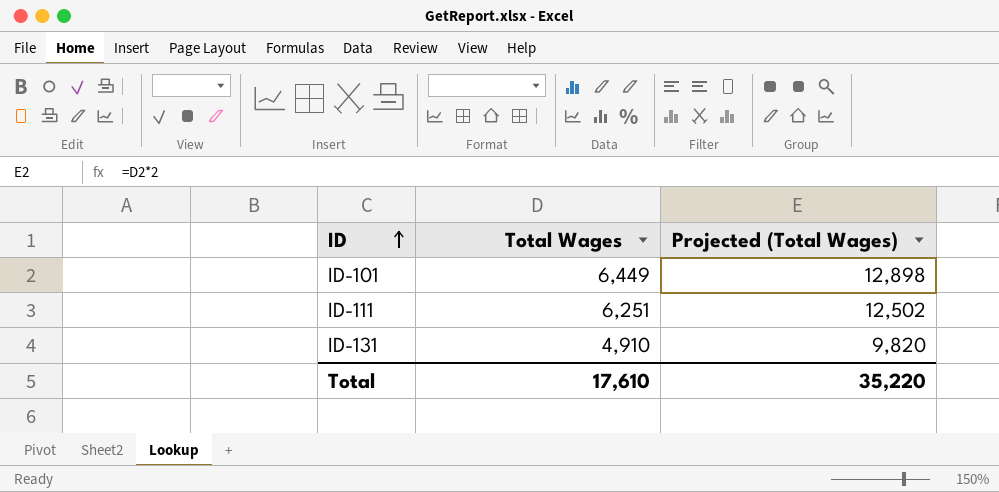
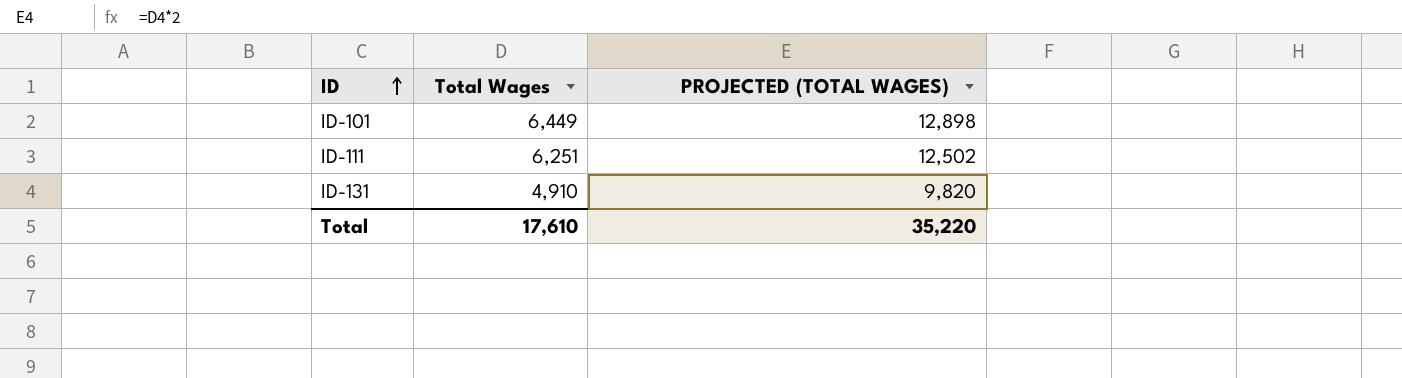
column name: Projected (Total Wages) -> PROJECTED (TOTAL WAGES)

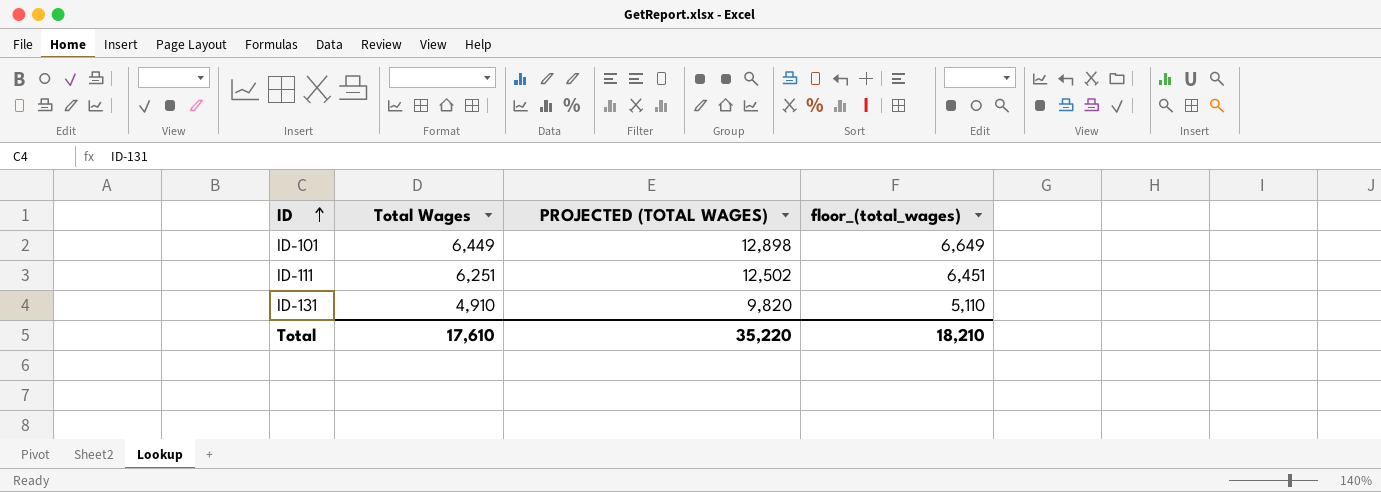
column floor_(total_wages) | formula: none -> [Total Wages] + 200

